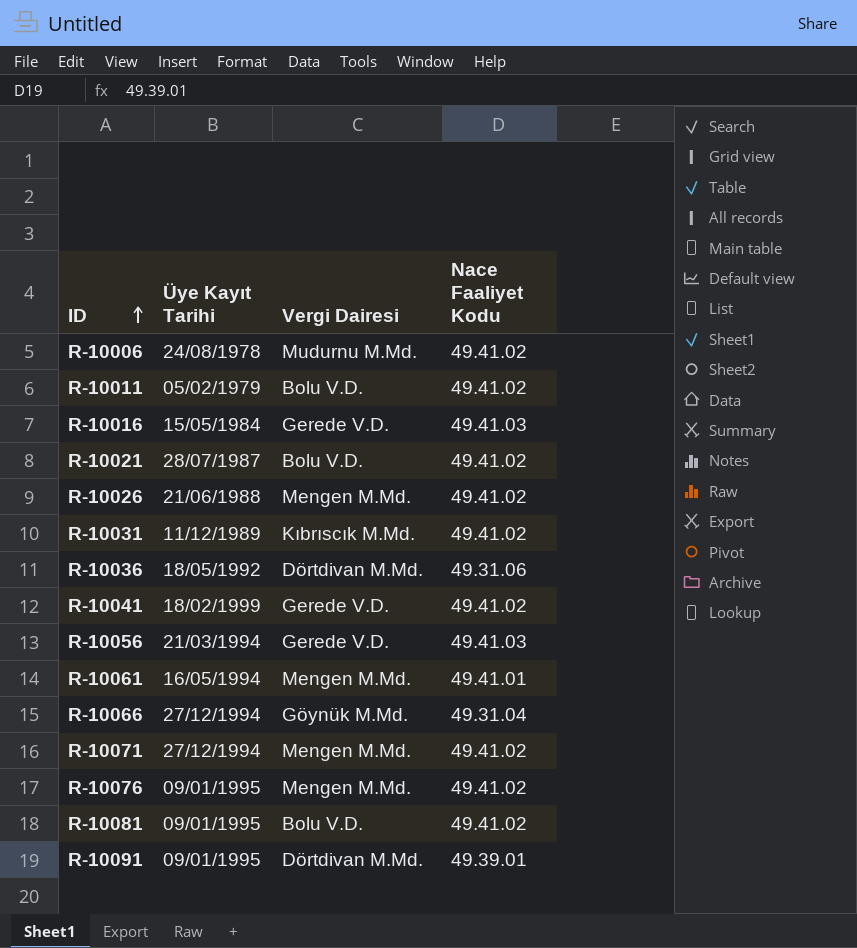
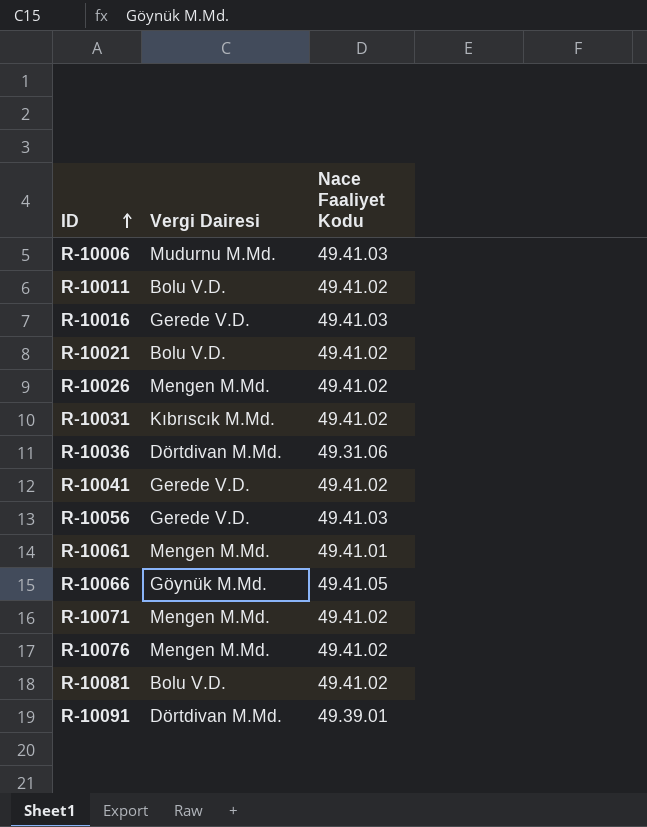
column Üye Kayıt Tarihi | position: 2 -> none
R-10006 | Nace Faaliyet Kodu: 49.41.02 -> 49.41.03
R-10066 | Nace Faaliyet Kodu: 49.31.04 -> 49.41.05

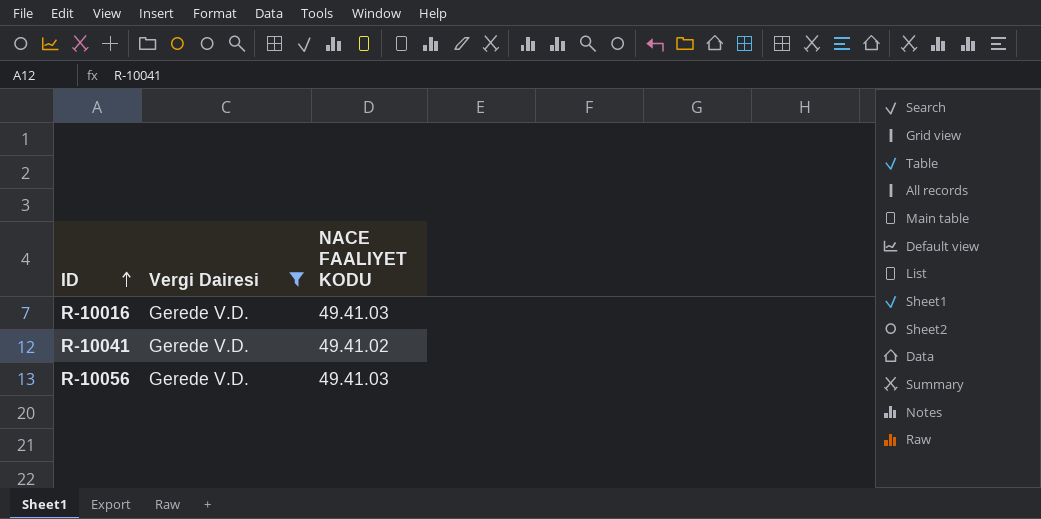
filter: none -> Vergi Dairesi = Gerede V.D.
column name: Nace Faaliyet Kodu -> NACE FAALIYET KODU

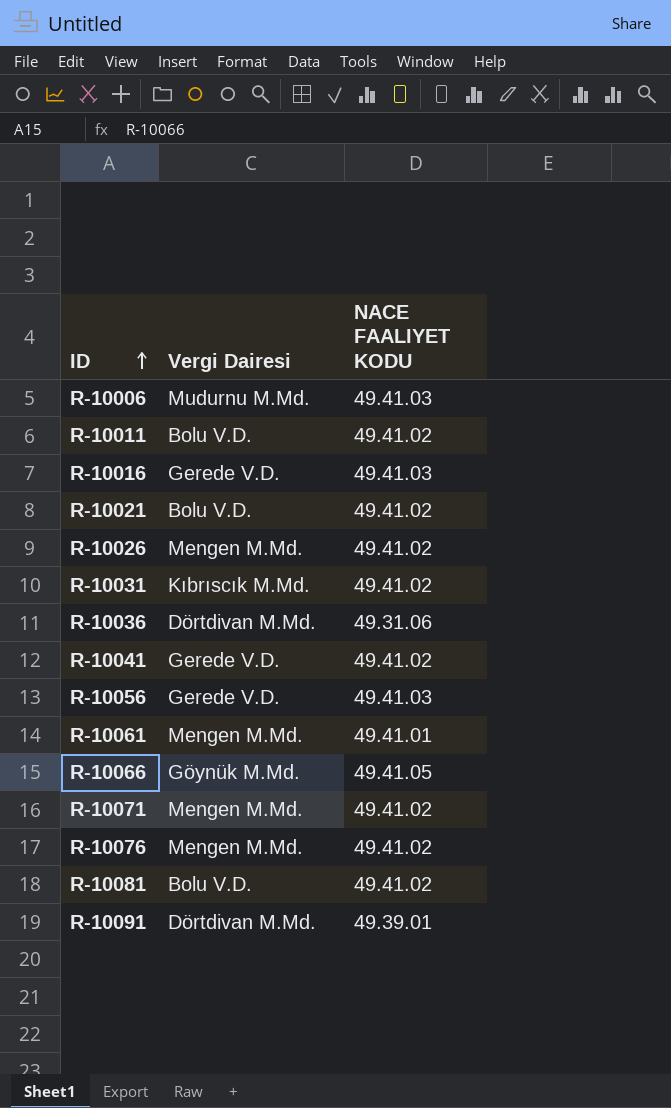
filter: Vergi Dairesi = Gerede V.D. -> none

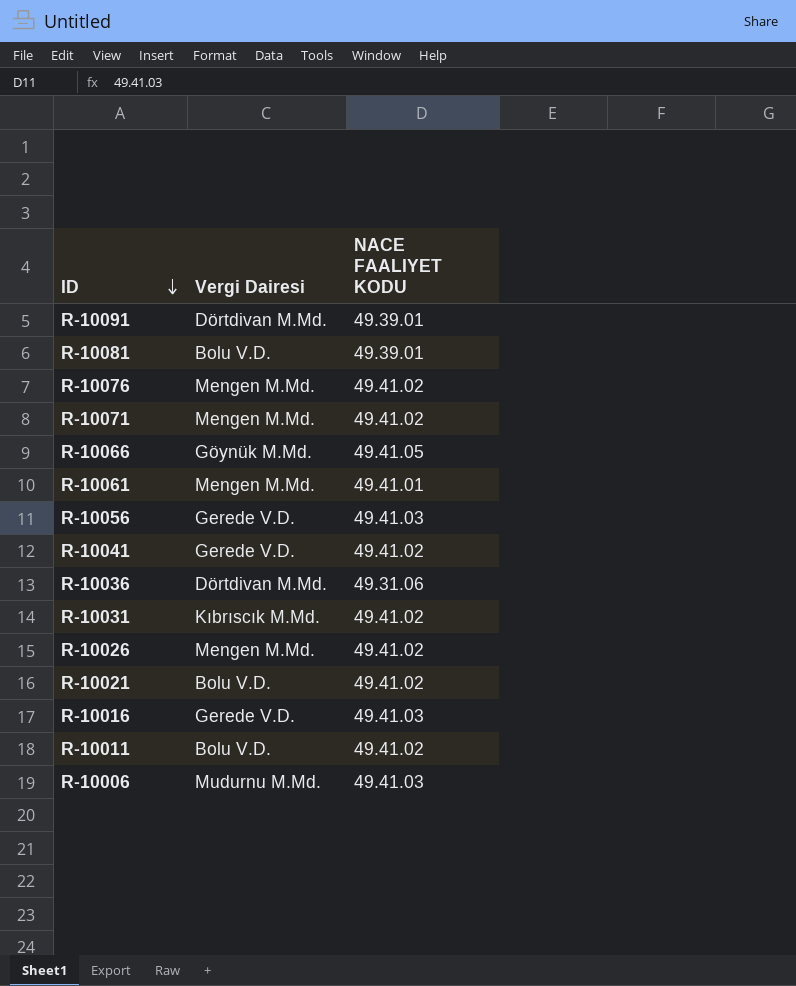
row order: ID ascending -> ID descending
R-10081 | NACE FAALIYET KODU: 49.41.02 -> 49.39.01

